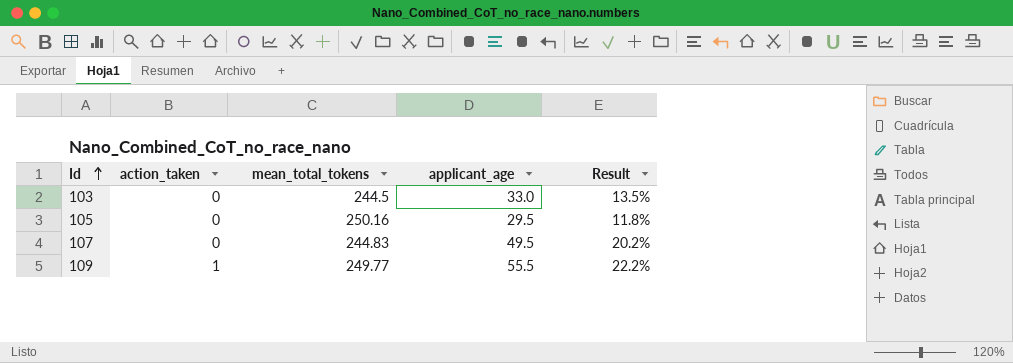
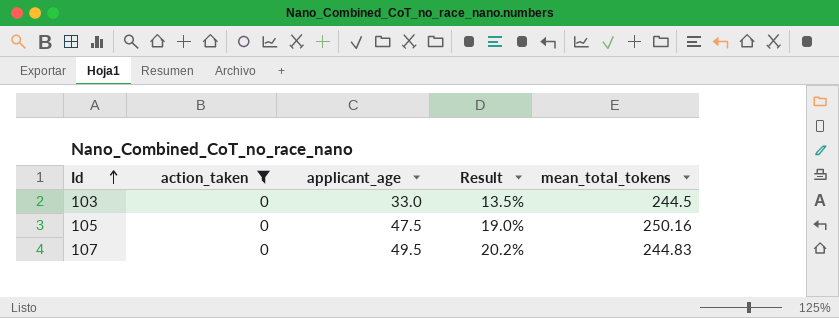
filter: none -> action_taken = 0
column mean_total_tokens | position: 3 -> 5
105 | applicant_age: 29.5 -> 47.5
105 | Result: 11.8% -> 19.0%

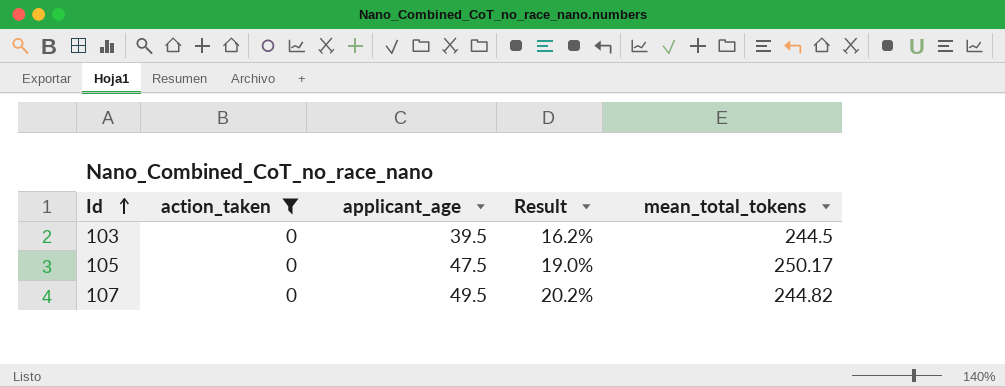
103 | applicant_age: 33.0 -> 39.5
103 | Result: 13.5% -> 16.2%
105 | mean_total_tokens: 250.16 -> 250.17
107 | mean_total_tokens: 244.83 -> 244.82

